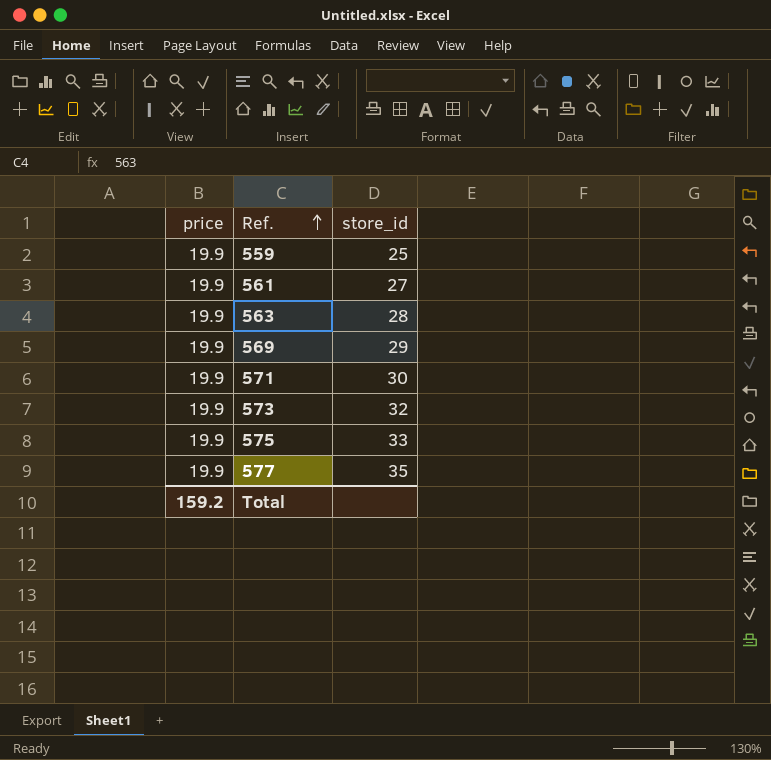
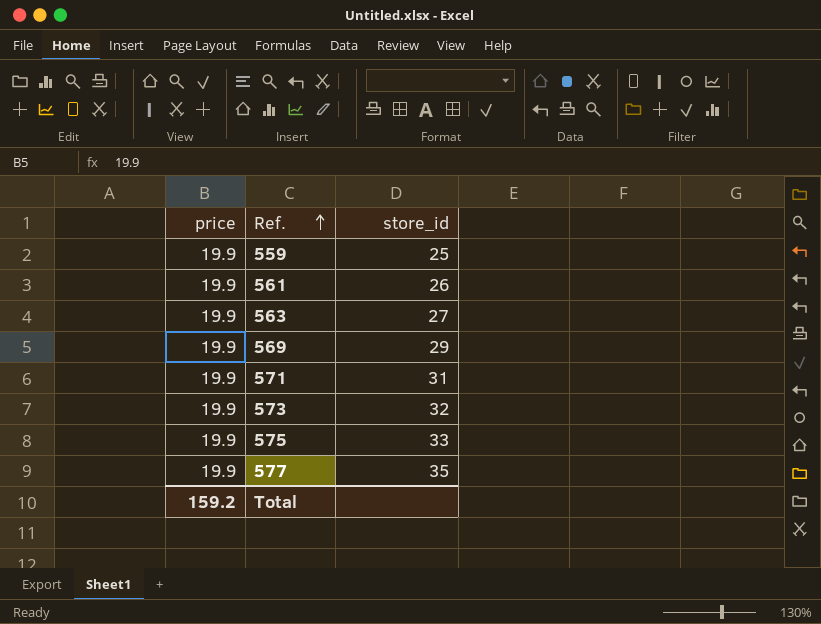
561 | store_id: 27 -> 26
563 | store_id: 28 -> 27
571 | store_id: 30 -> 31

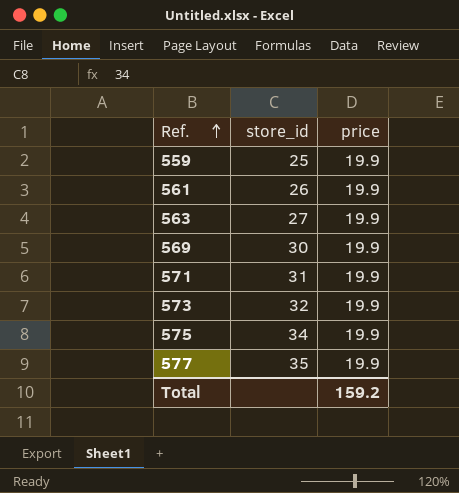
column price | position: 1 -> 3
569 | store_id: 29 -> 30
575 | store_id: 33 -> 34

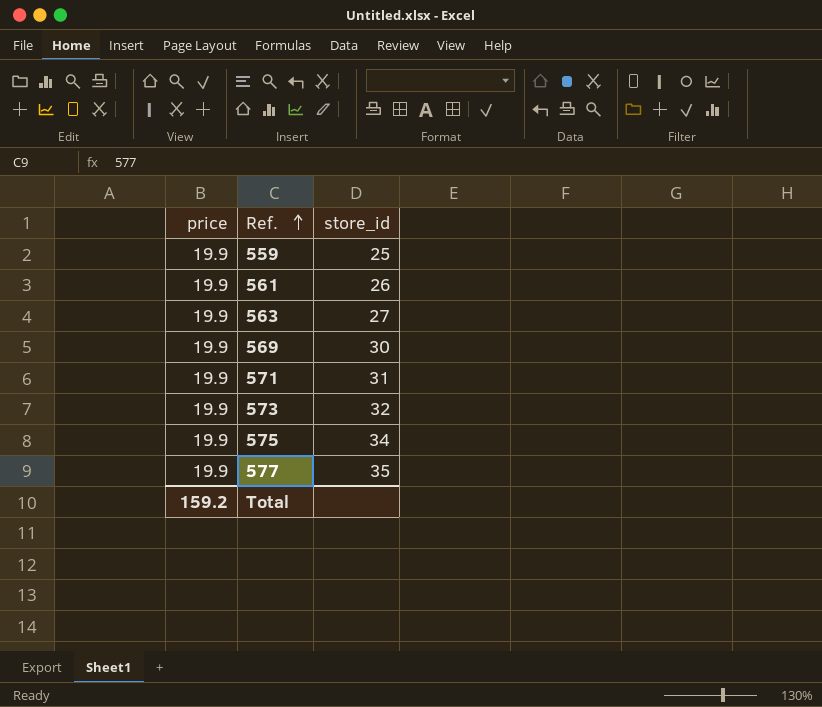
column price | position: 3 -> 1

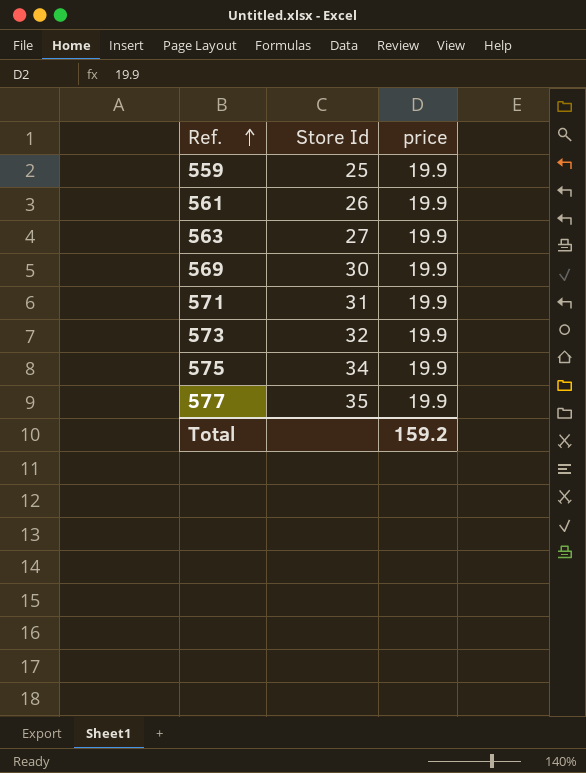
column name: store_id -> Store Id
column price | position: 1 -> 3

